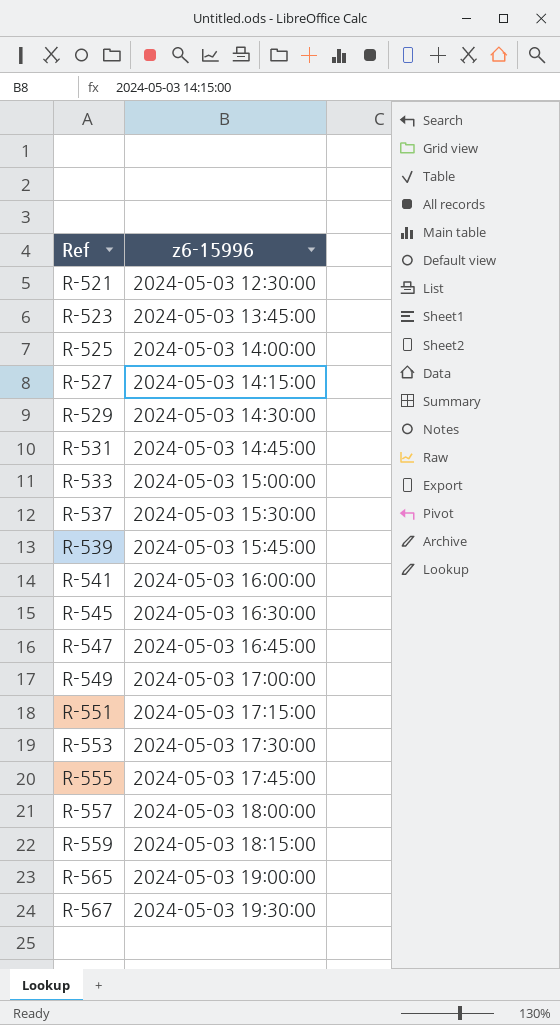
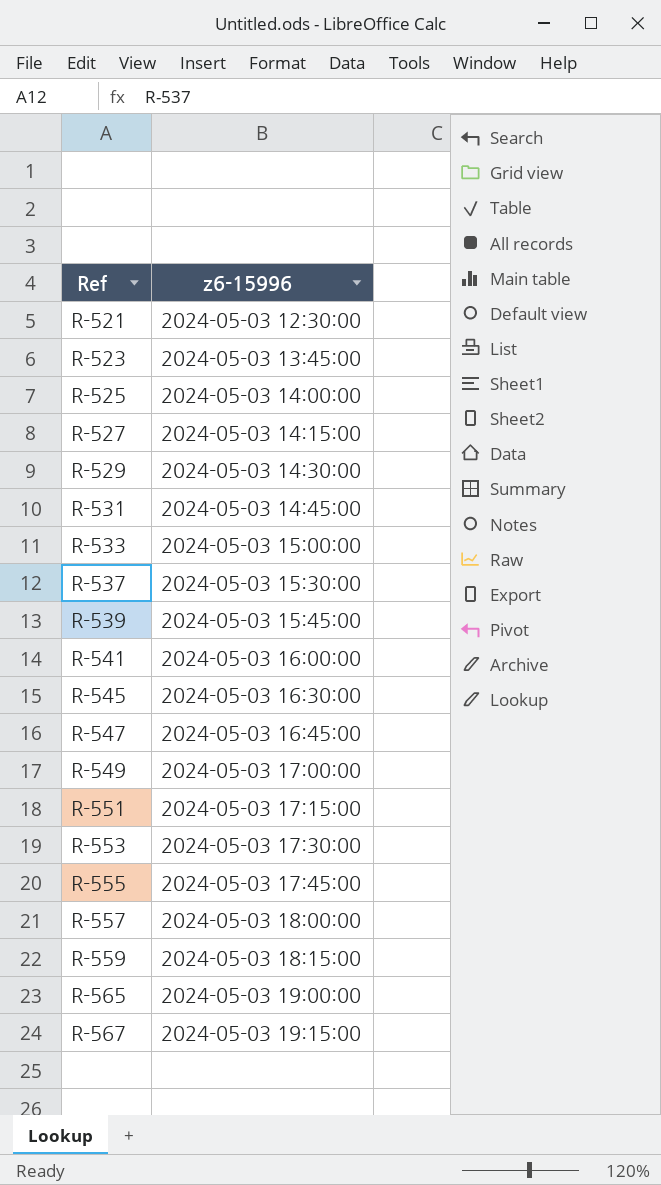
R-567 | z6-15996: 2024-05-03 19:30:00 -> 2024-05-03 19:15:00

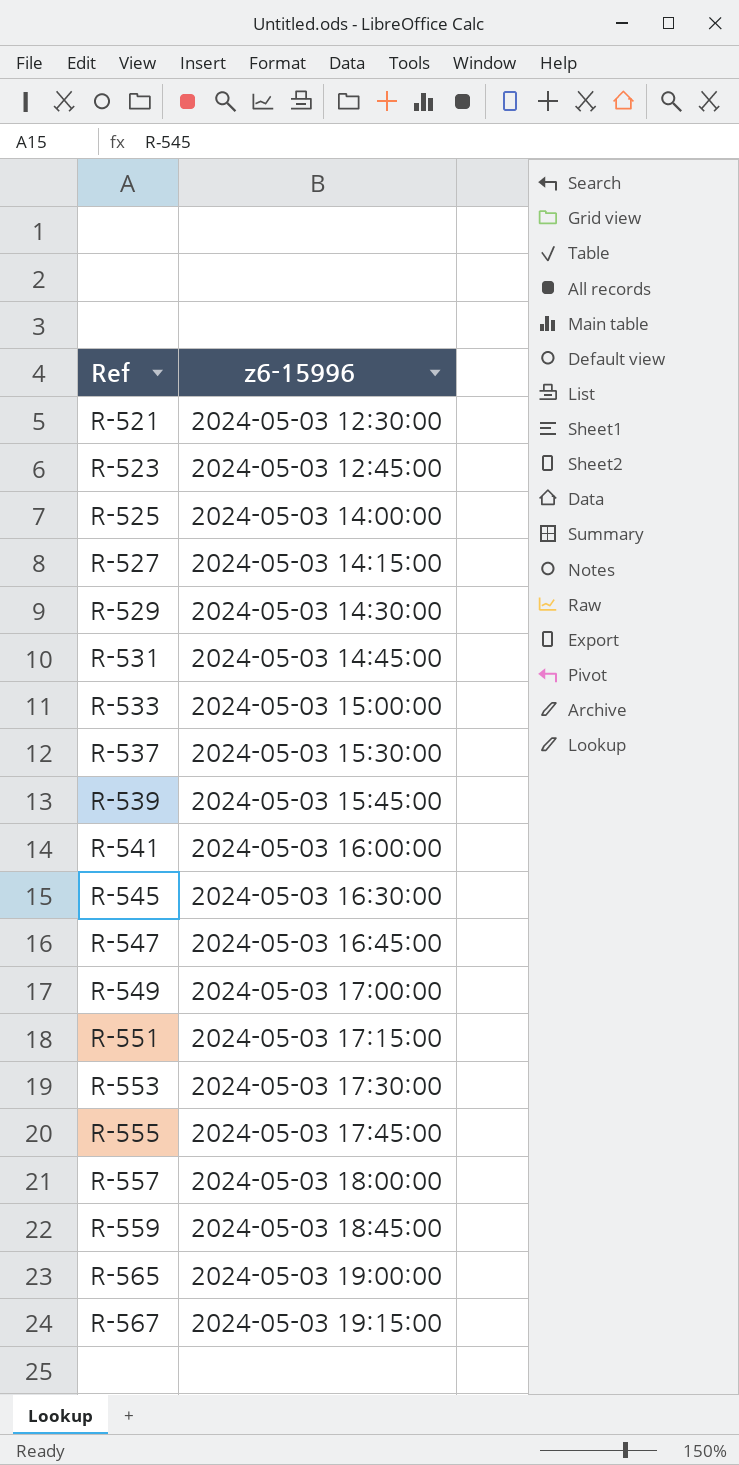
R-523 | z6-15996: 2024-05-03 13:45:00 -> 2024-05-03 12:45:00
R-559 | z6-15996: 2024-05-03 18:15:00 -> 2024-05-03 18:45:00

